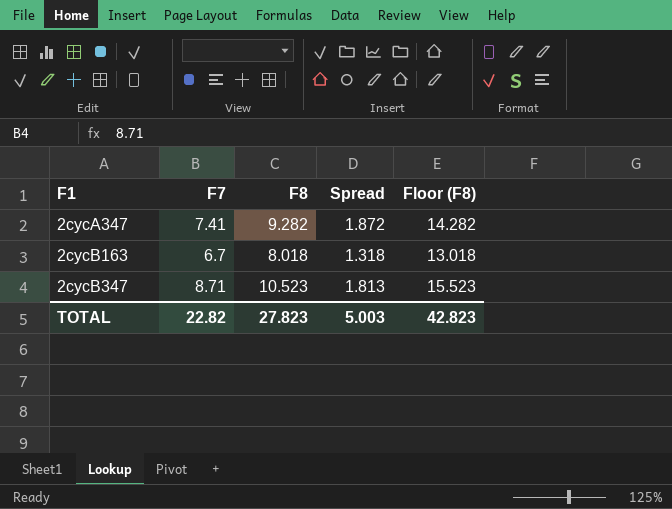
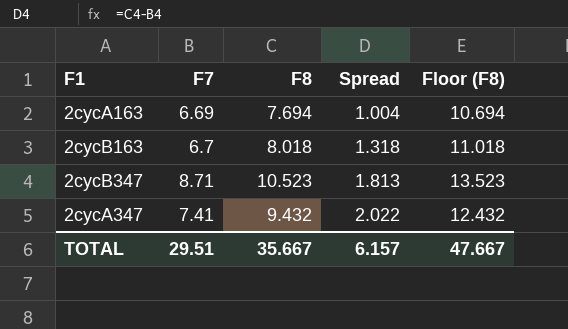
row order: F1 ascending -> Spread ascending
column Floor (F8) | formula: [F8] + 5 -> [F8] + 3
row 2cycA163: none -> 6.69 | 7.694 | 1.004 | 10.694
2cycA347 | F8: 9.282 -> 9.432
2cycA347 | Spread: 1.872 -> 2.022
TOTAL | F7: 22.82 -> 29.51
TOTAL | F8: 27.823 -> 35.667
TOTAL | Spread: 5.003 -> 6.157
TOTAL | Floor (F8): 42.823 -> 47.667

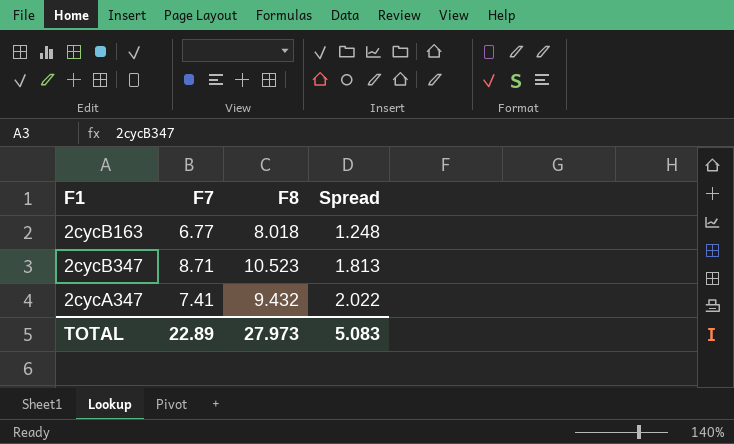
column Floor (F8) | formula: [F8] + 3 -> none
row 2cycA163: 6.69 | 7.694 | 1.004 | 10.694 -> none
2cycB163 | F7: 6.7 -> 6.77
2cycB163 | Spread: 1.318 -> 1.248
TOTAL | F7: 29.51 -> 22.89
TOTAL | F8: 35.667 -> 27.973
TOTAL | Spread: 6.157 -> 5.083

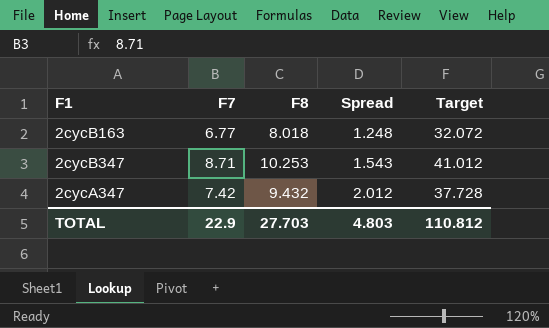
column Target | formula: none -> [F8] * 4
2cycB347 | F8: 10.523 -> 10.253
2cycB347 | Spread: 1.813 -> 1.543
2cycA347 | F7: 7.41 -> 7.42
2cycA347 | Spread: 2.022 -> 2.012
TOTAL | F7: 22.89 -> 22.9
TOTAL | F8: 27.973 -> 27.703
TOTAL | Spread: 5.083 -> 4.803

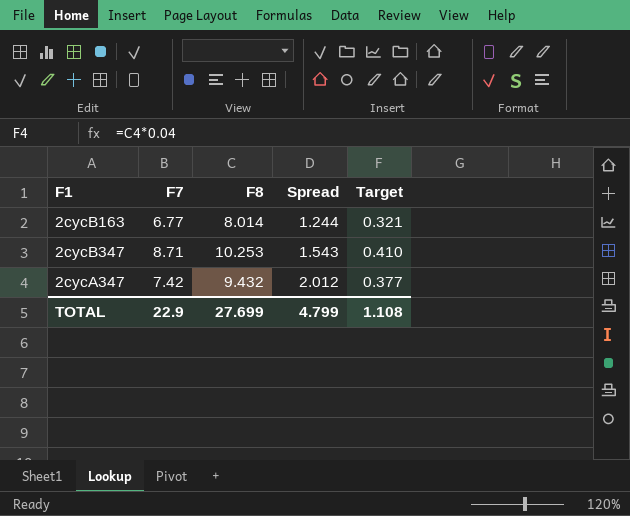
column Target | formula: [F8] * 4 -> [F8] * 0.04
2cycB163 | F8: 8.018 -> 8.014
2cycB163 | Spread: 1.248 -> 1.244
TOTAL | F8: 27.703 -> 27.699
TOTAL | Spread: 4.803 -> 4.799
TOTAL | Target: 110.812 -> 1.108

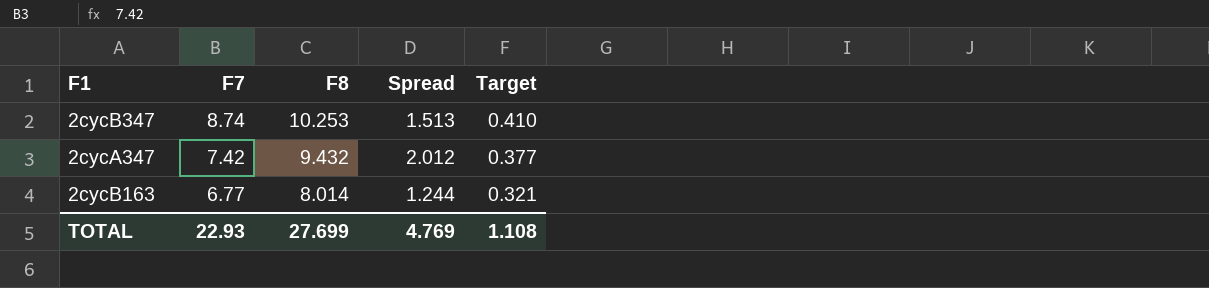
row order: Spread ascending -> F7 descending
2cycB347 | F7: 8.71 -> 8.74
2cycB347 | Spread: 1.543 -> 1.513
TOTAL | F7: 22.9 -> 22.93
TOTAL | Spread: 4.799 -> 4.769

